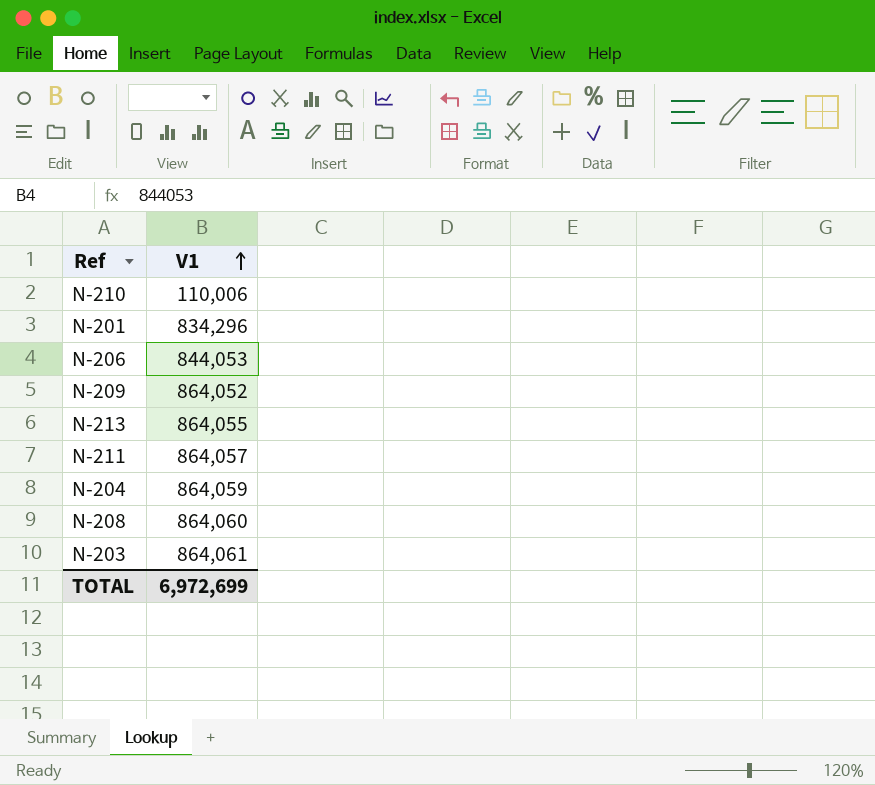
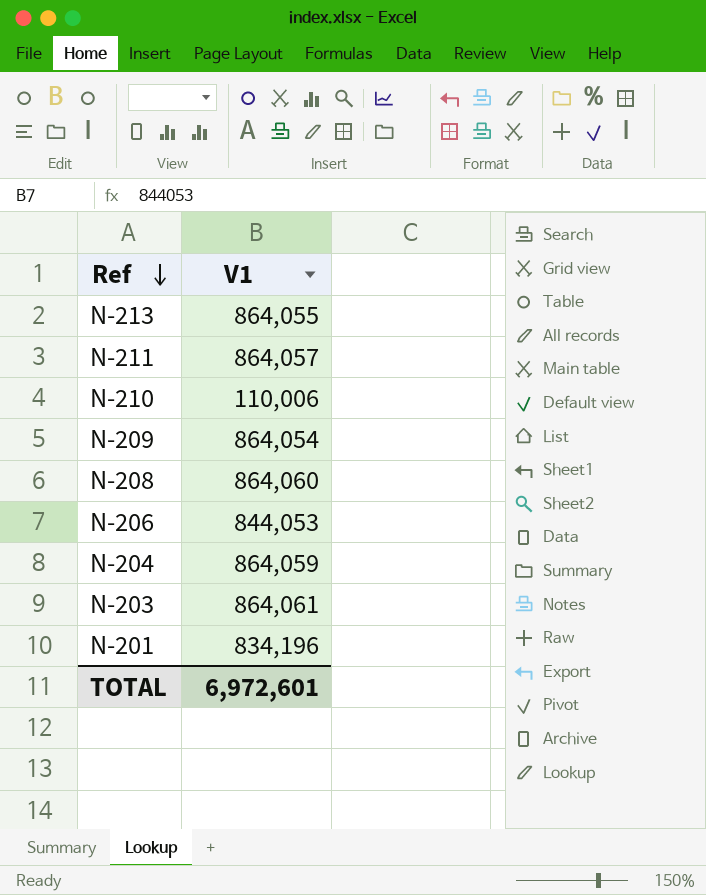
row order: V1 ascending -> Ref descending
N-209 | V1: 864,052 -> 864,054
N-201 | V1: 834,296 -> 834,196
TOTAL | V1: 6,972,699 -> 6,972,601

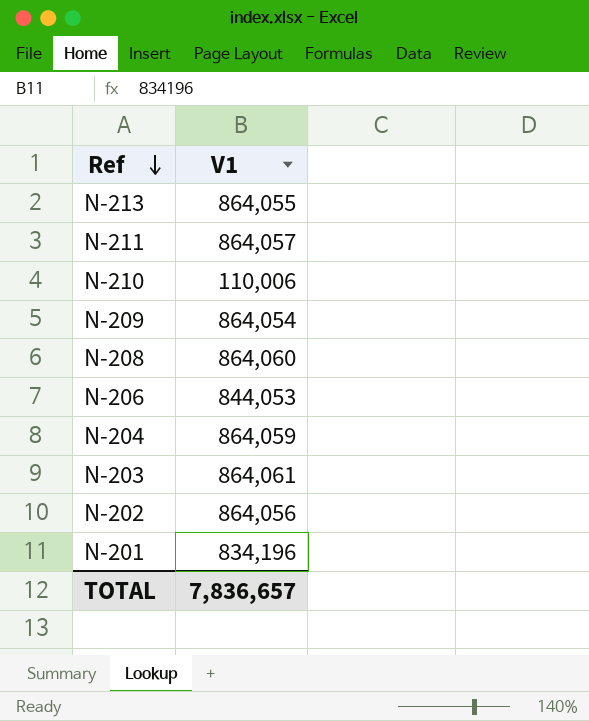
row N-202: none -> 864,056
TOTAL | V1: 6,972,601 -> 7,836,657

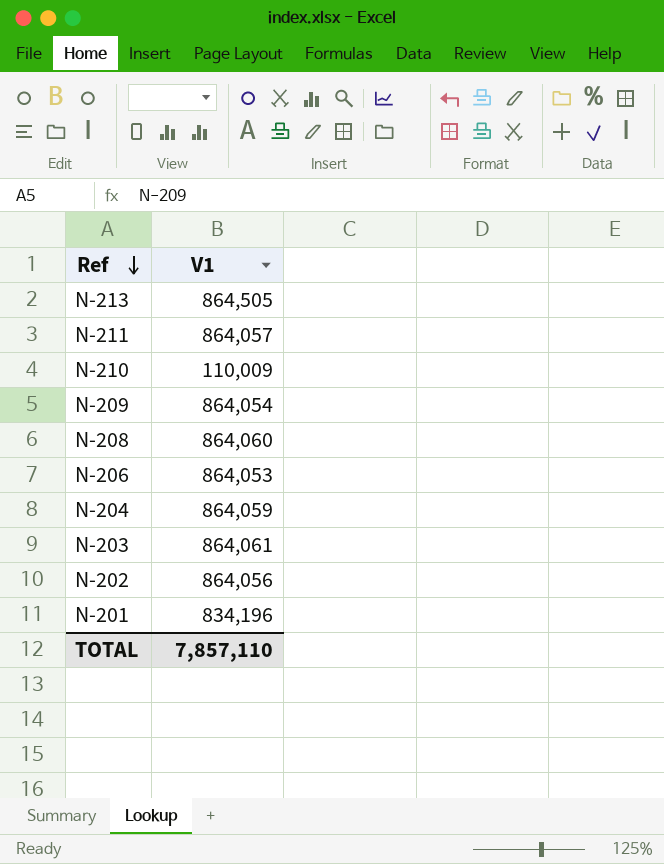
N-213 | V1: 864,055 -> 864,505
N-210 | V1: 110,006 -> 110,009
N-206 | V1: 844,053 -> 864,053
TOTAL | V1: 7,836,657 -> 7,857,110

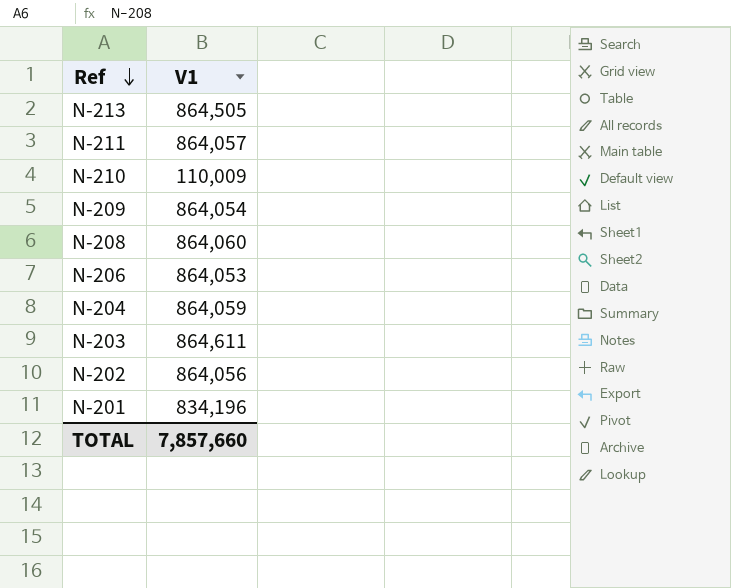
N-203 | V1: 864,061 -> 864,611
TOTAL | V1: 7,857,110 -> 7,857,660

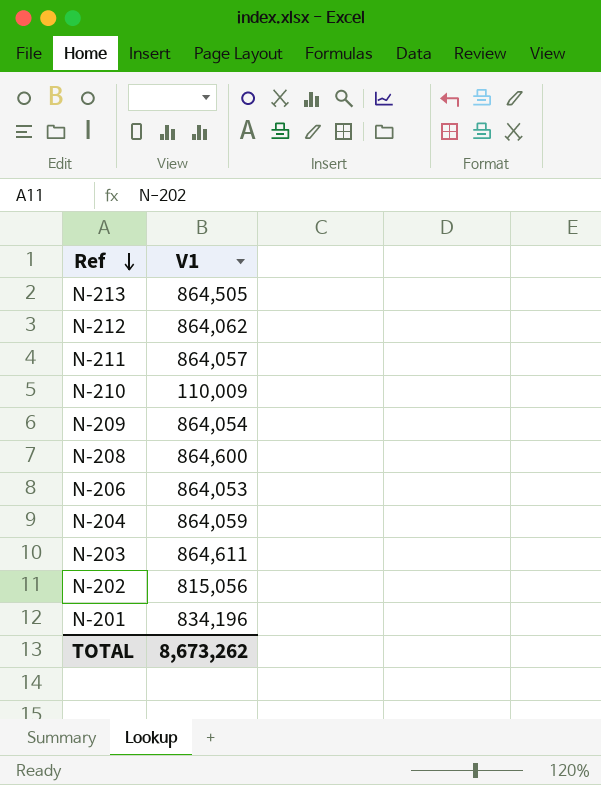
row N-212: none -> 864,062
N-208 | V1: 864,060 -> 864,600
N-202 | V1: 864,056 -> 815,056
TOTAL | V1: 7,857,660 -> 8,673,262

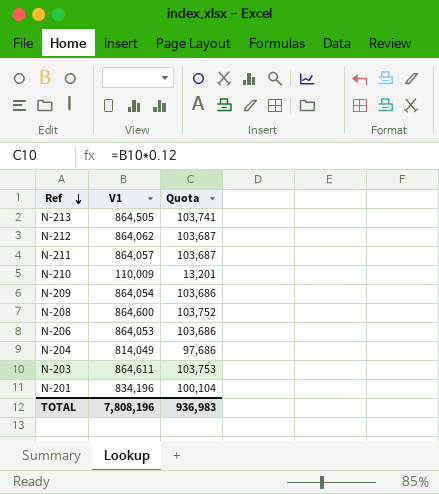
column Quota | formula: none -> [V1] * 0.12
row N-202: 815,056 -> none
N-204 | V1: 864,059 -> 814,049
TOTAL | V1: 8,673,262 -> 7,808,196

